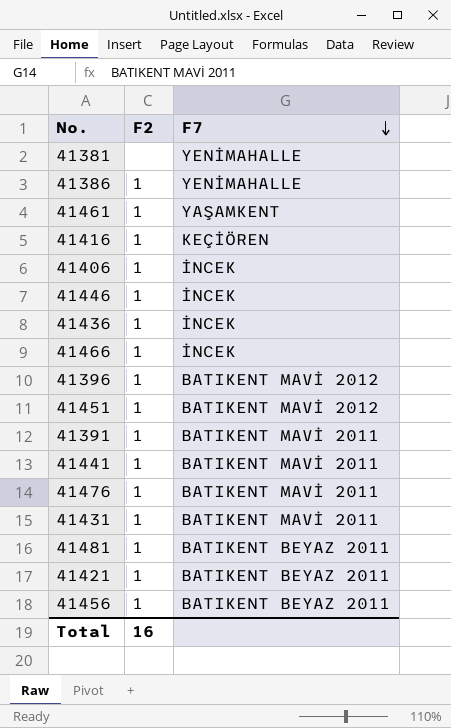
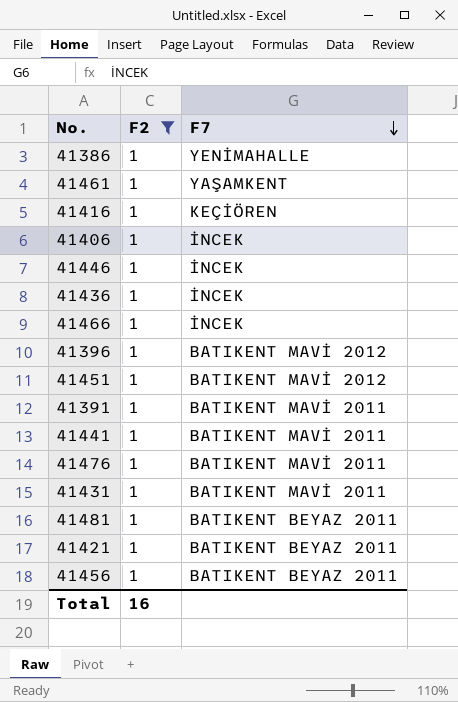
filter: none -> F2 = 1

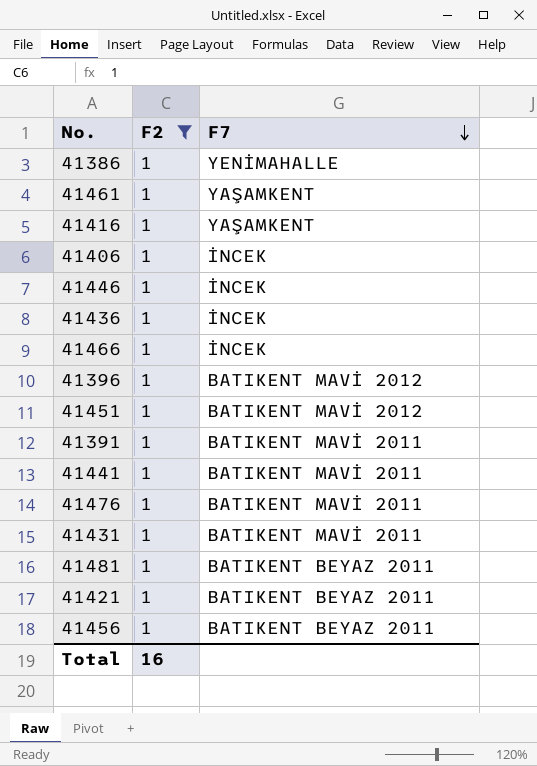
41416 | F7: KEÇİÖREN -> YAŞAMKENT

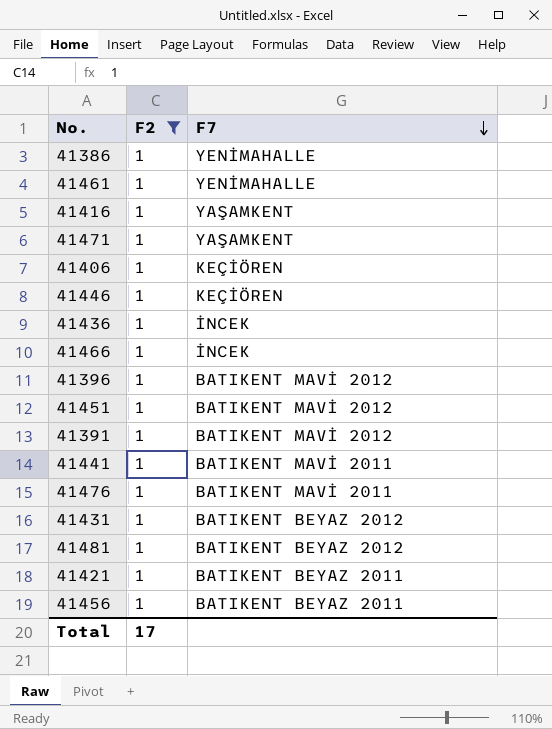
41461 | F7: YAŞAMKENT -> YENİMAHALLE
row 41471: none -> 1 | YAŞAMKENT
41406 | F7: İNCEK -> KEÇİÖREN
41446 | F7: İNCEK -> KEÇİÖREN
41391 | F7: BATIKENT MAVİ 2011 -> BATIKENT MAVİ 2012
41431 | F7: BATIKENT MAVİ 2011 -> BATIKENT BEYAZ 2012
41481 | F7: BATIKENT BEYAZ 2011 -> BATIKENT BEYAZ 2012
Total | F2: 16 -> 17

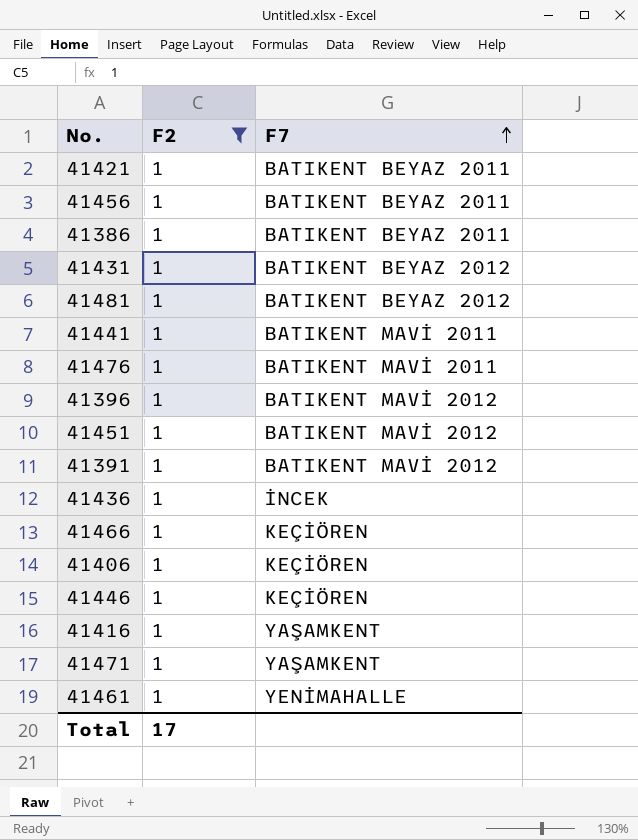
row order: F7 descending -> F7 ascending
41386 | F7: YENİMAHALLE -> BATIKENT BEYAZ 2011
41466 | F7: İNCEK -> KEÇİÖREN

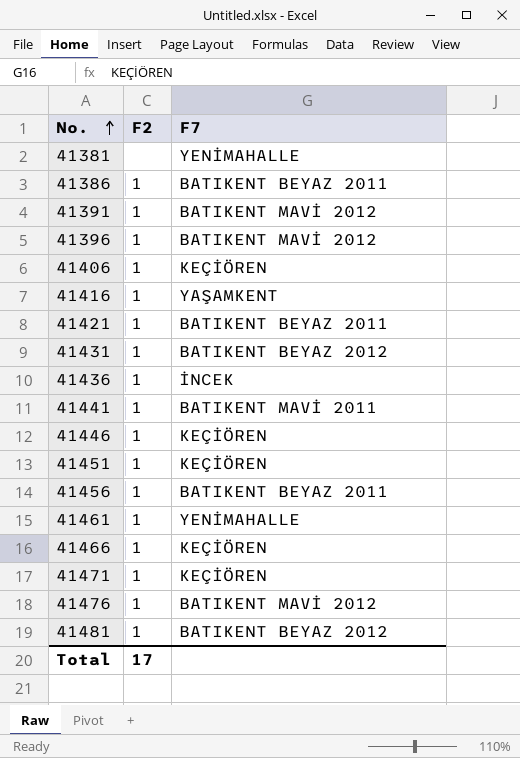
filter: F2 = 1 -> none
row order: F7 ascending -> No. ascending
41451 | F7: BATIKENT MAVİ 2012 -> KEÇİÖREN
41471 | F7: YAŞAMKENT -> KEÇİÖREN
41476 | F7: BATIKENT MAVİ 2011 -> BATIKENT MAVİ 2012

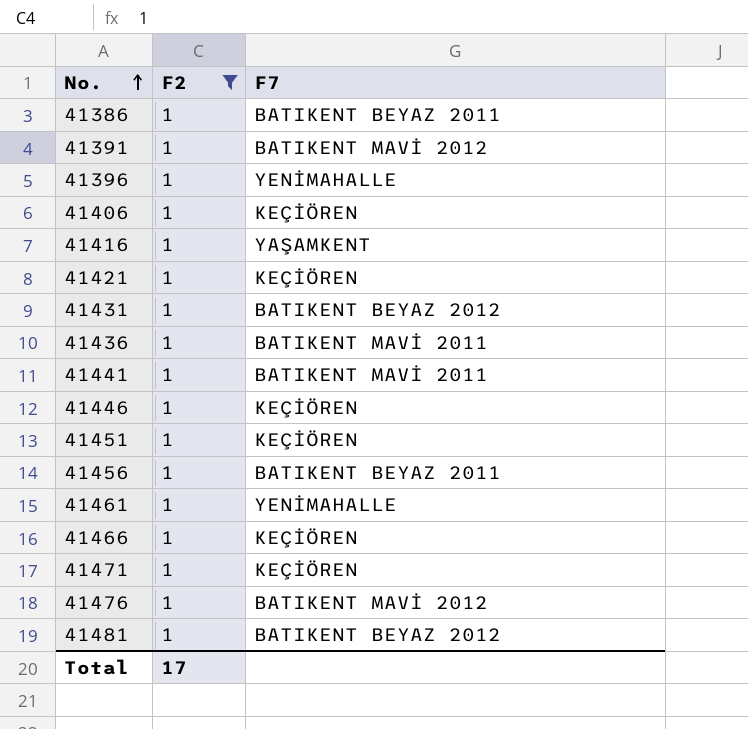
filter: none -> F2 = 1
41396 | F7: BATIKENT MAVİ 2012 -> YENİMAHALLE
41421 | F7: BATIKENT BEYAZ 2011 -> KEÇİÖREN
41436 | F7: İNCEK -> BATIKENT MAVİ 2011

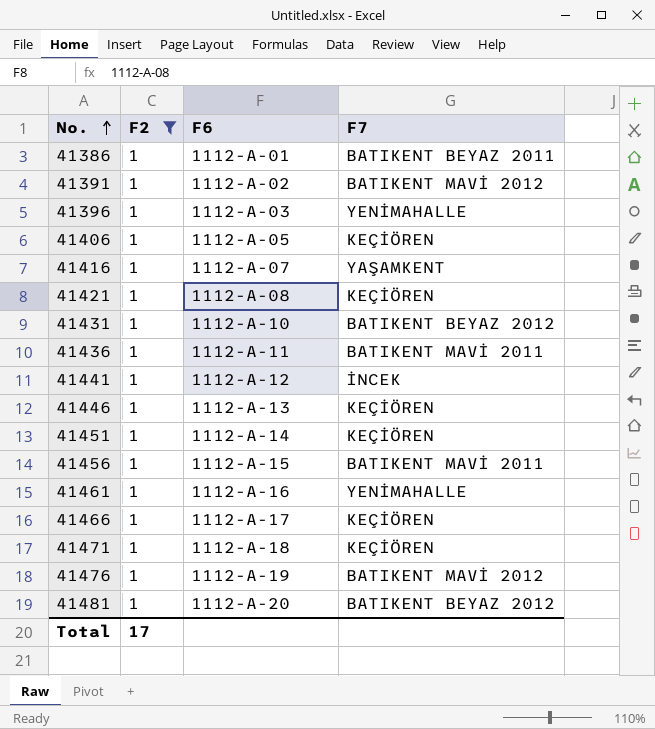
column F6 | position: none -> 3
41441 | F7: BATIKENT MAVİ 2011 -> İNCEK
41456 | F7: BATIKENT BEYAZ 2011 -> BATIKENT MAVİ 2011

